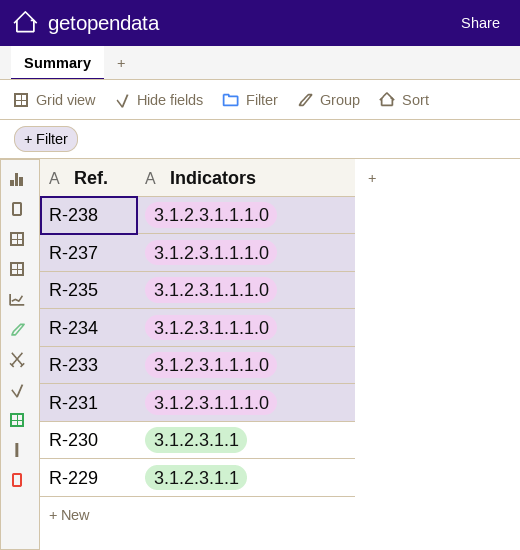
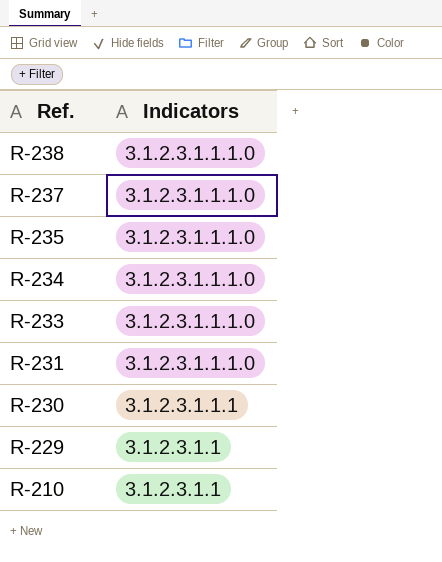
R-230 | Indicators: 3.1.2.3.1.1 -> 3.1.2.3.1.1.1
row R-210: none -> 3.1.2.3.1.1

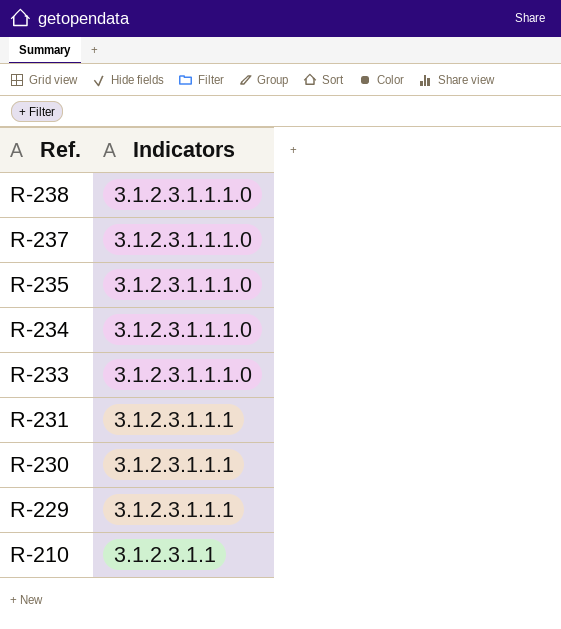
R-231 | Indicators: 3.1.2.3.1.1.1.0 -> 3.1.2.3.1.1.1
R-229 | Indicators: 3.1.2.3.1.1 -> 3.1.2.3.1.1.1

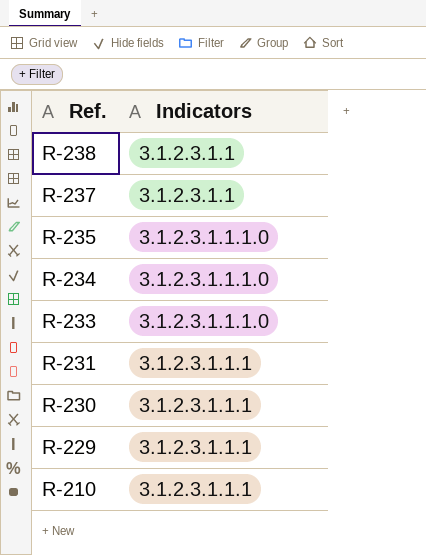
R-238 | Indicators: 3.1.2.3.1.1.1.0 -> 3.1.2.3.1.1
R-237 | Indicators: 3.1.2.3.1.1.1.0 -> 3.1.2.3.1.1
R-210 | Indicators: 3.1.2.3.1.1 -> 3.1.2.3.1.1.1

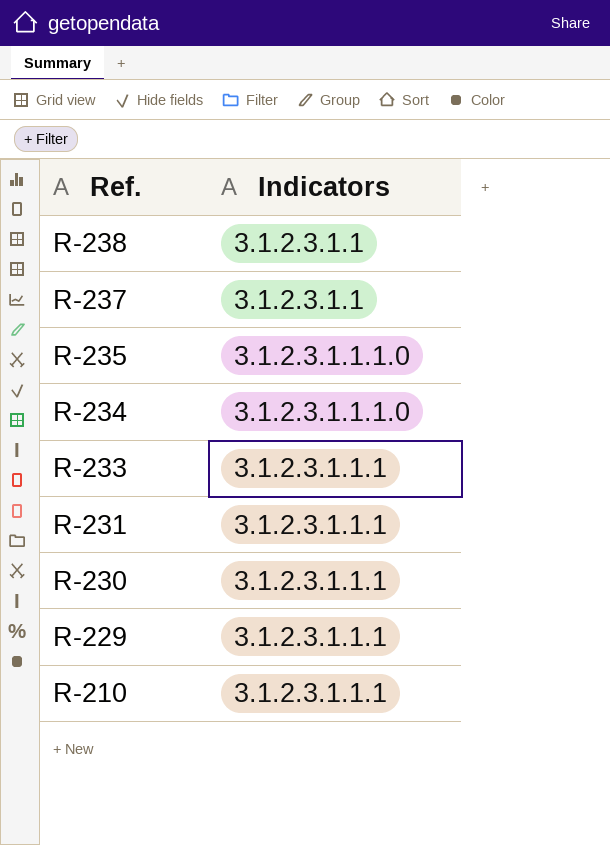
R-233 | Indicators: 3.1.2.3.1.1.1.0 -> 3.1.2.3.1.1.1

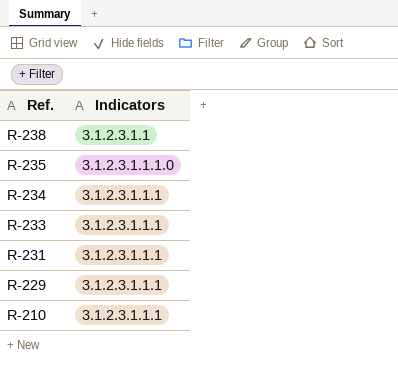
row R-237: 3.1.2.3.1.1 -> none
row R-230: 3.1.2.3.1.1.1 -> none
R-234 | Indicators: 3.1.2.3.1.1.1.0 -> 3.1.2.3.1.1.1

